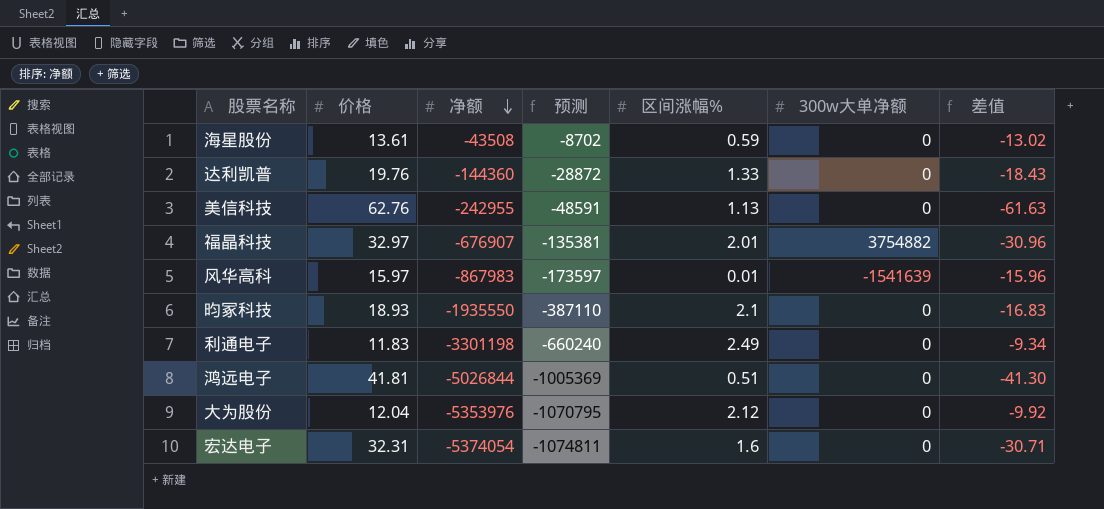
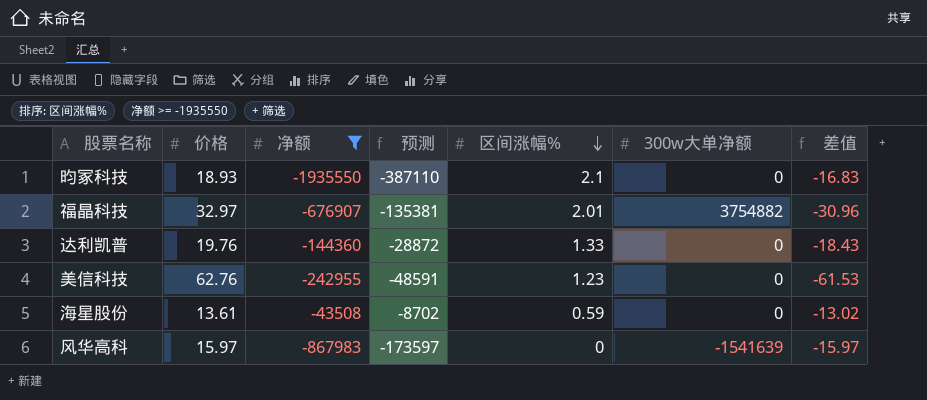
filter: none -> 净额 >= -1935550
row order: 净额 descending -> 区间涨幅% descending
美信科技 | 区间涨幅%: 1.13 -> 1.23
美信科技 | 差值: -61.63 -> -61.53
风华高科 | 区间涨幅%: 0.01 -> 0
风华高科 | 差值: -15.96 -> -15.97

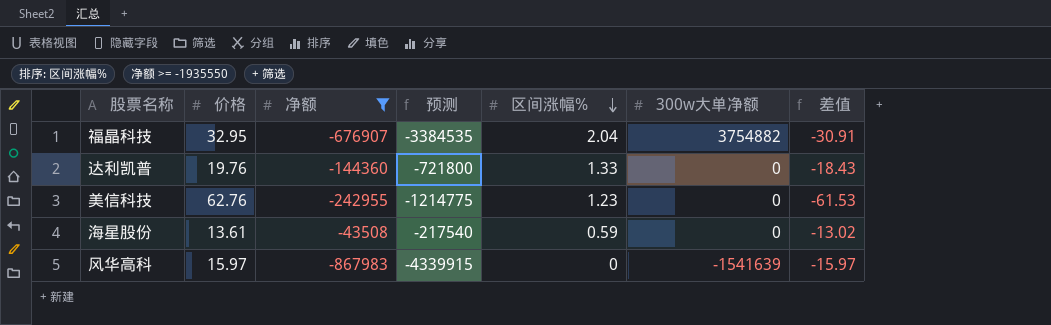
column 预测 | formula: [净额] * 0.2 -> [净额] * 5
row 昀冢科技: 18.93 | -1935550 | -387110 | 2.1 | 0 | -16.83 -> none
福晶科技 | 价格: 32.97 -> 32.95
福晶科技 | 区间涨幅%: 2.01 -> 2.04
福晶科技 | 差值: -30.96 -> -30.91

